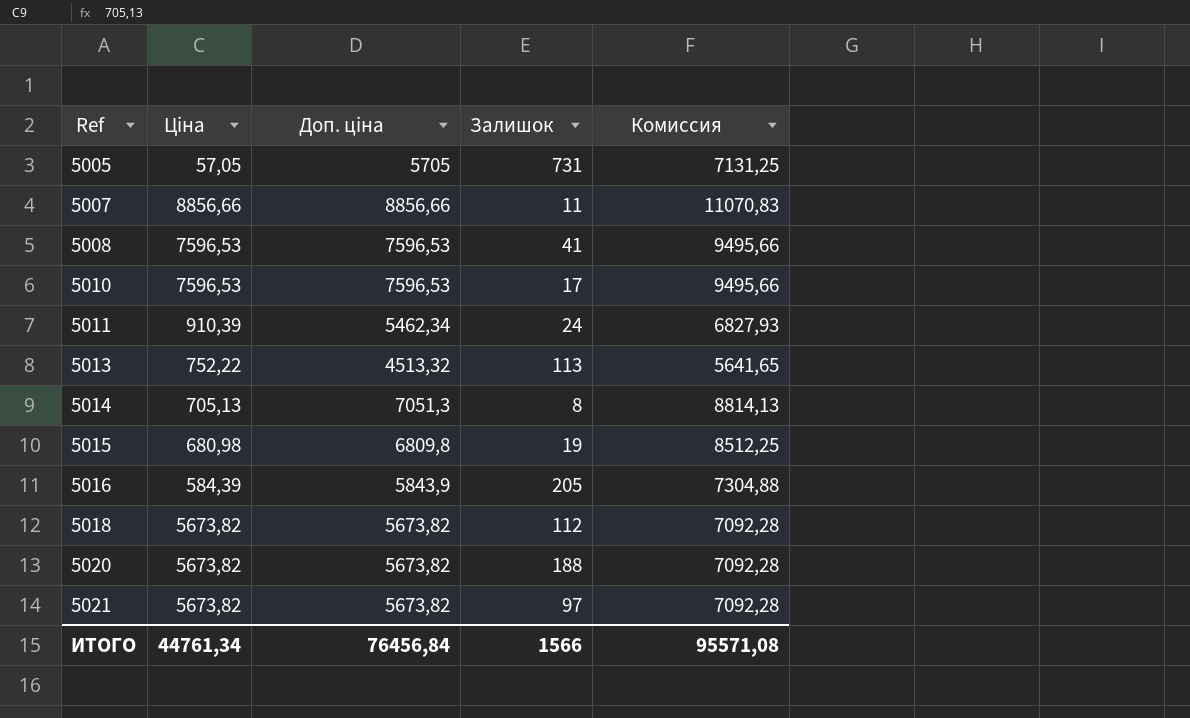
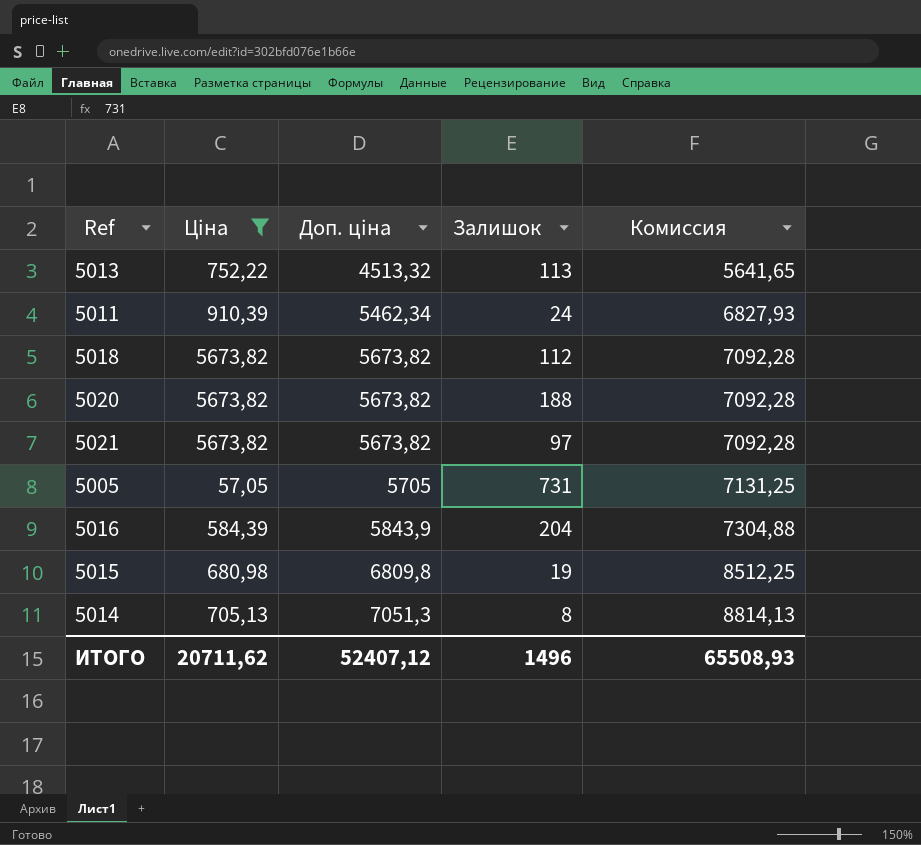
filter: none -> Ціна <= 5673,82
row order: Ref ascending -> Доп. ціна ascending
5016 | Залишок: 205 -> 204
ИТОГО | Ціна: 44761,34 -> 20711,62
ИТОГО | Доп. ціна: 76456,84 -> 52407,12
ИТОГО | Залишок: 1566 -> 1496
ИТОГО | Комиссия: 95571,08 -> 65508,93

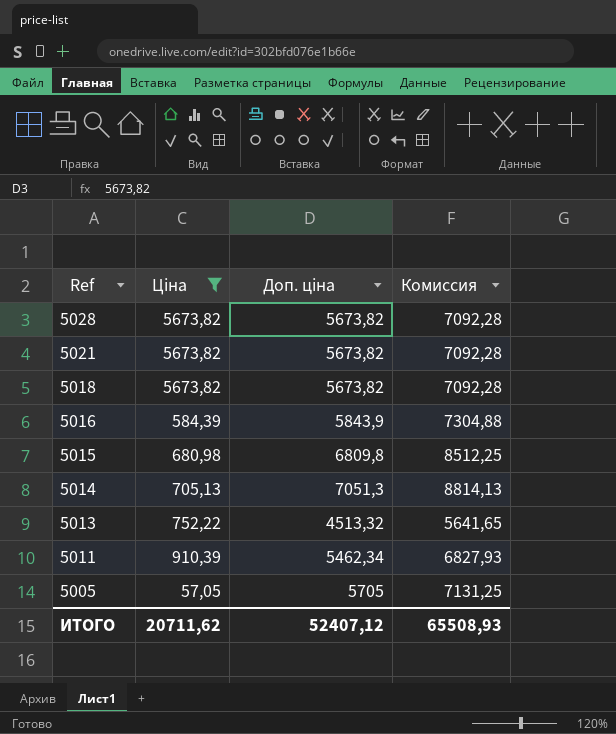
row order: Доп. ціна ascending -> Ref descending
column Залишок | position: 4 -> none
row 5020: 5673,82 | 5673,82 | 188 | 7092,28 -> none
row 5028: none -> 5673,82 | 5673,82 | 7092,28

